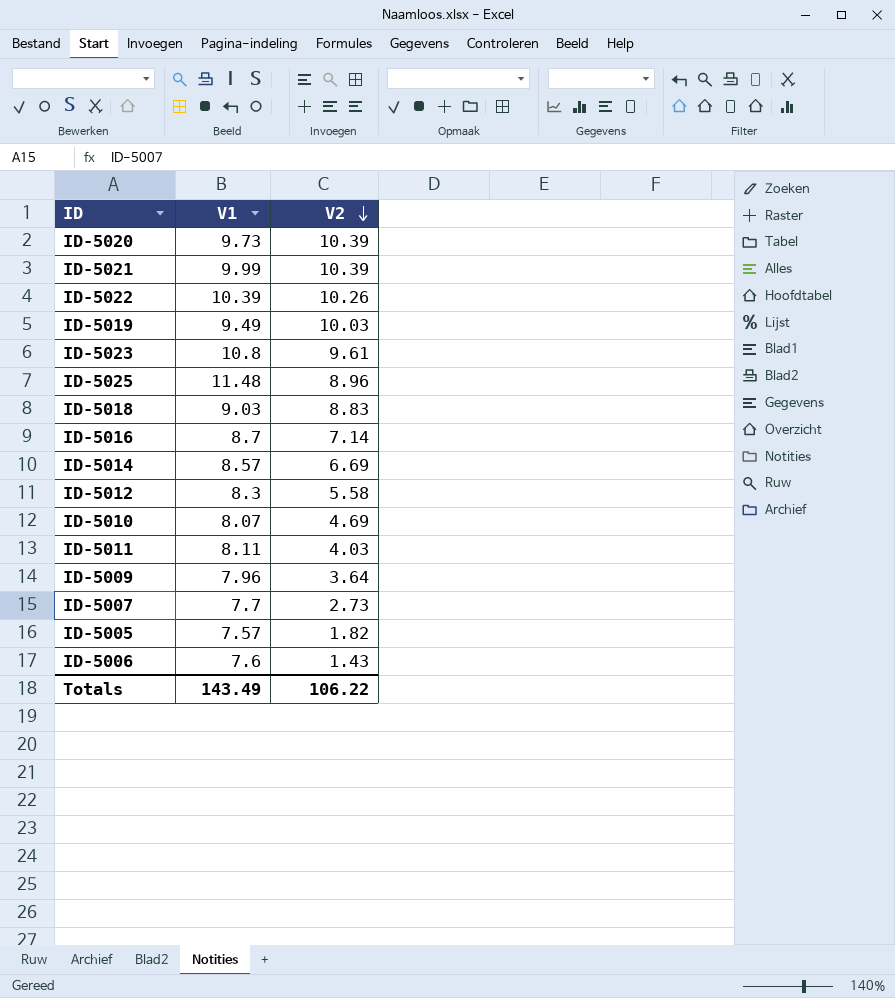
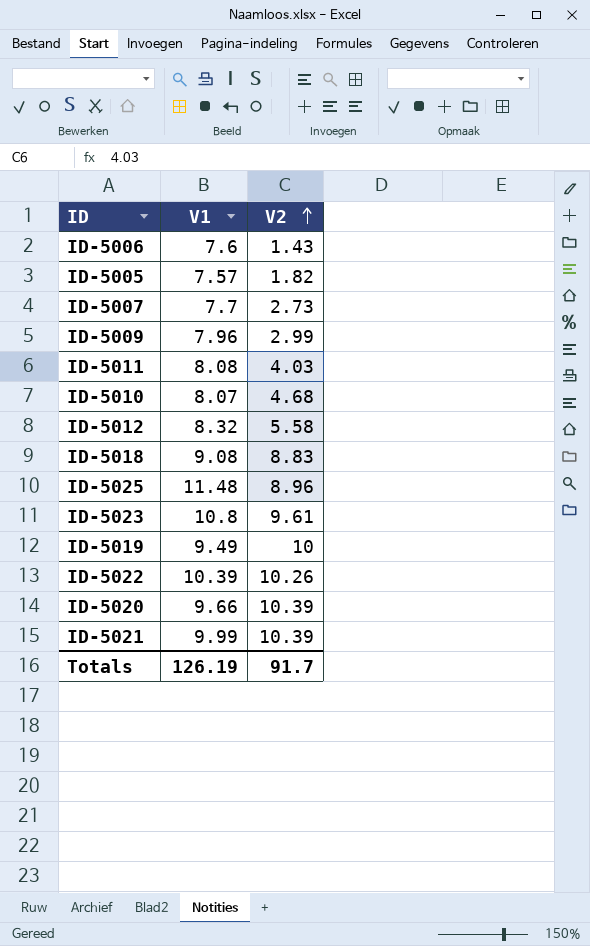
row order: V2 descending -> V2 ascending
row ID-5016: 8.7 | 7.14 -> none
row ID-5014: 8.57 | 6.69 -> none
ID-5009 | V2: 3.64 -> 2.99
ID-5011 | V1: 8.11 -> 8.08
ID-5010 | V2: 4.69 -> 4.68
ID-5012 | V1: 8.3 -> 8.32
ID-5018 | V1: 9.03 -> 9.08
ID-5019 | V2: 10.03 -> 10
ID-5020 | V1: 9.73 -> 9.66
Totals | V1: 143.49 -> 126.19
Totals | V2: 106.22 -> 91.7

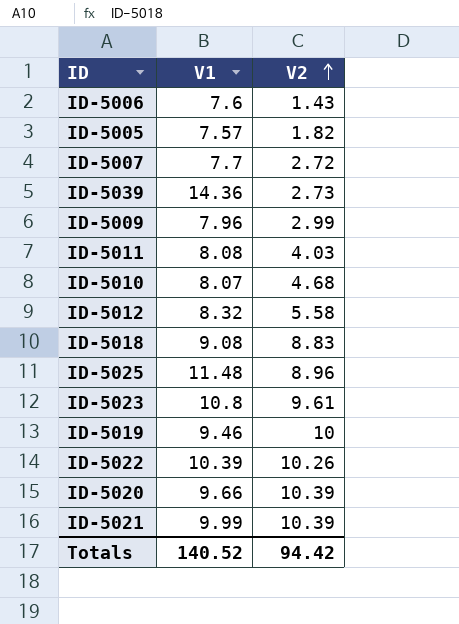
ID-5007 | V2: 2.73 -> 2.72
row ID-5039: none -> 14.36 | 2.73
ID-5019 | V1: 9.49 -> 9.46
Totals | V1: 126.19 -> 140.52
Totals | V2: 91.7 -> 94.42

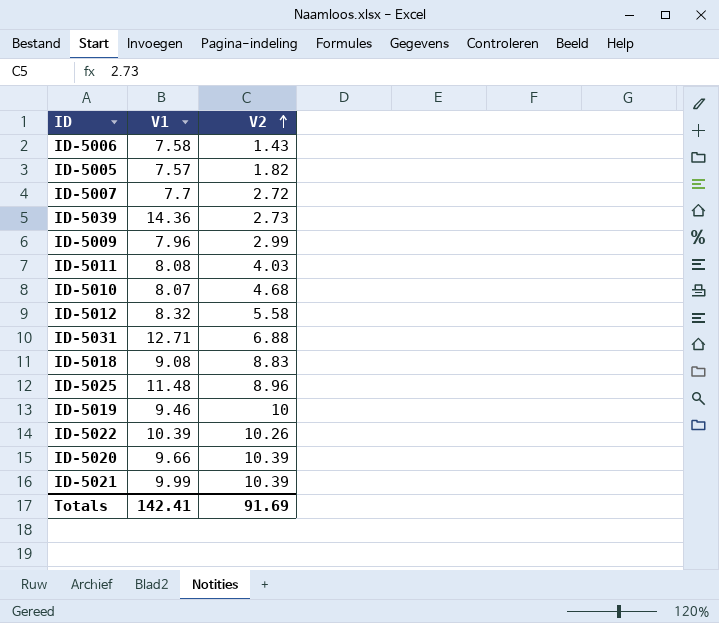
row ID-5023: 10.8 | 9.61 -> none
ID-5006 | V1: 7.6 -> 7.58
row ID-5031: none -> 12.71 | 6.88
Totals | V1: 140.52 -> 142.41
Totals | V2: 94.42 -> 91.69

